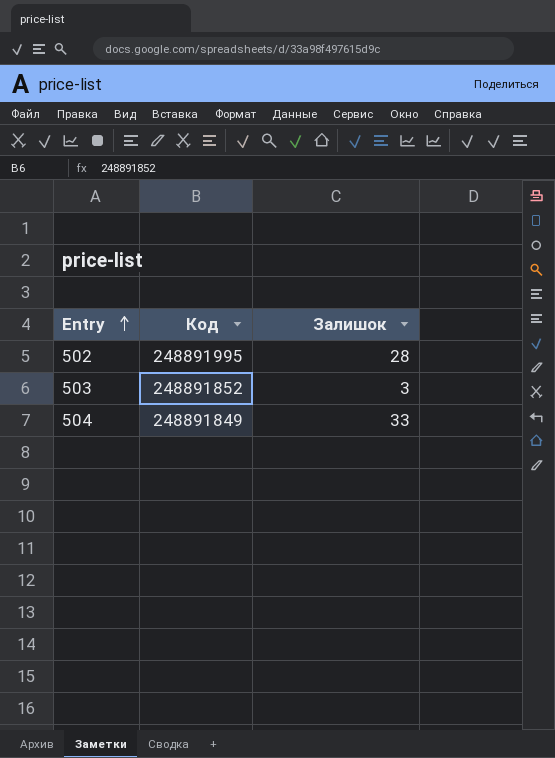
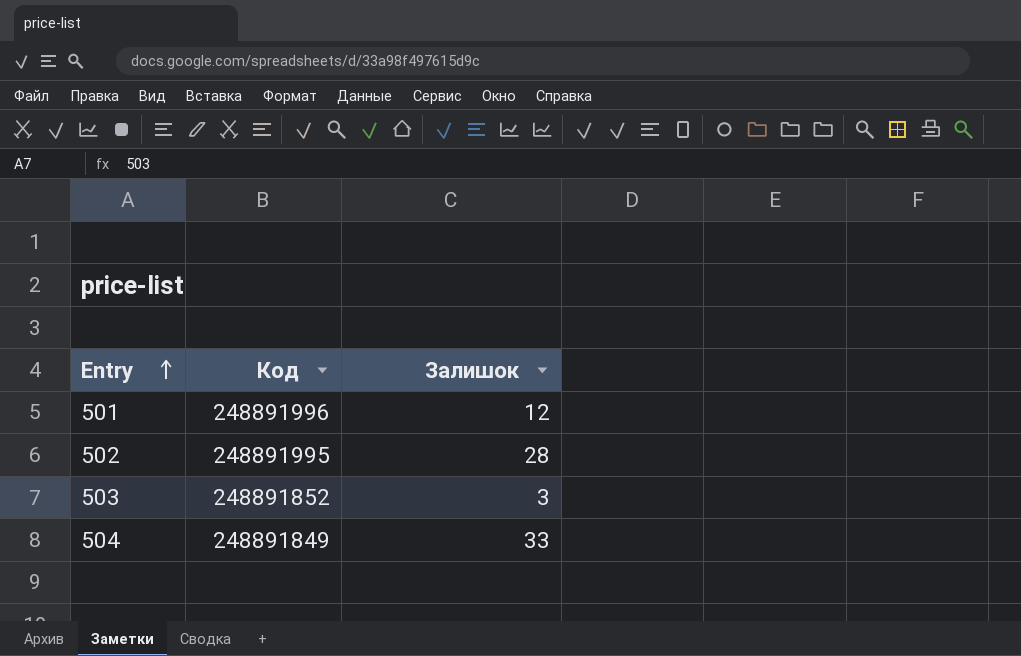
row 501: none -> 248891996 | 12

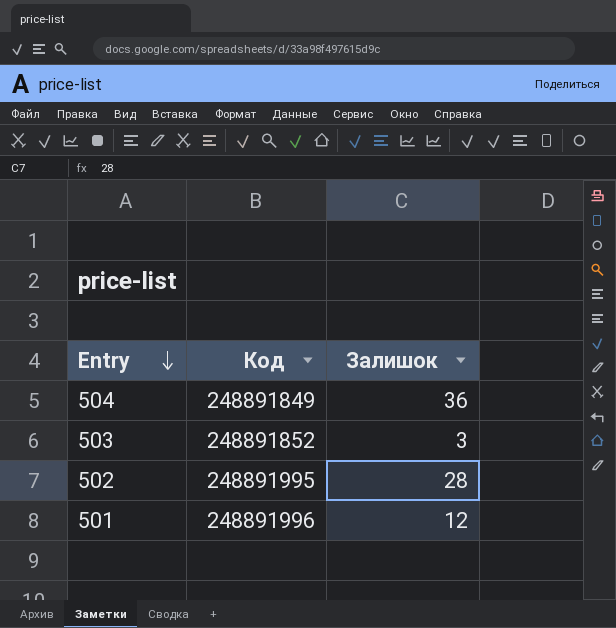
row order: Entry ascending -> Entry descending
504 | Залишок: 33 -> 36

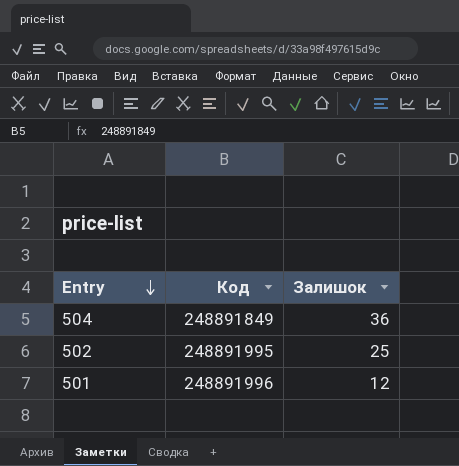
row 503: 248891852 | 3 -> none
502 | Залишок: 28 -> 25

